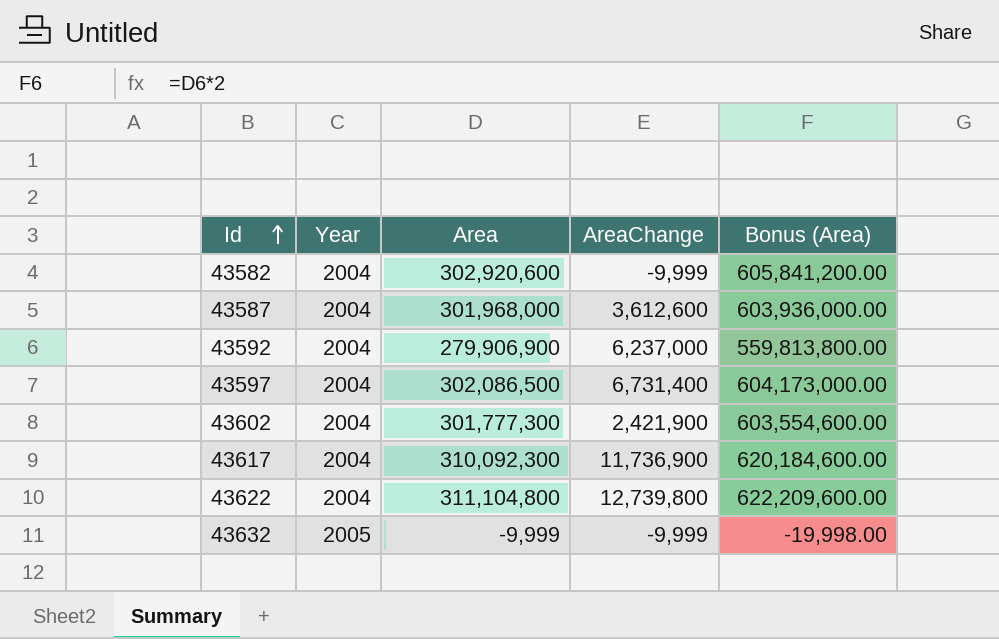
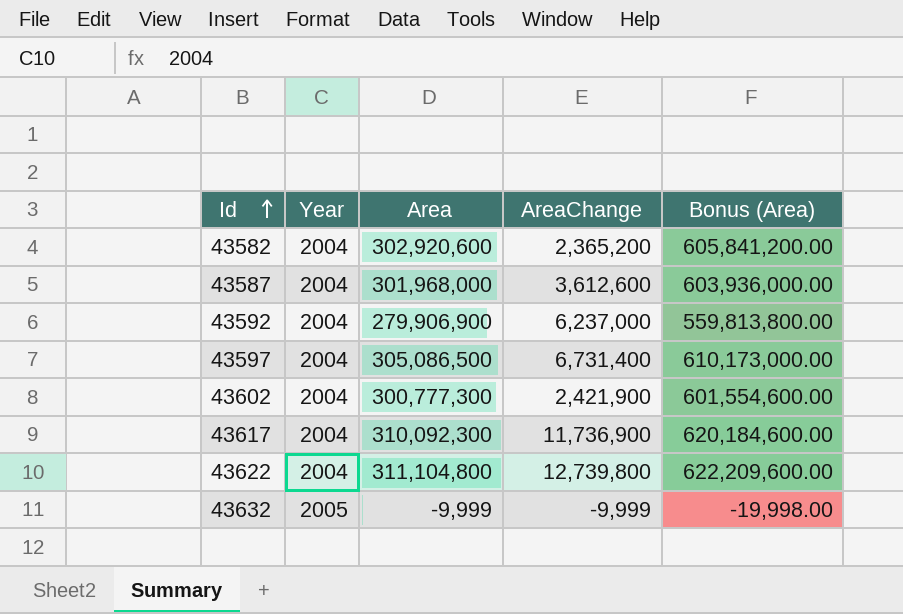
43582 | AreaChange: -9,999 -> 2,365,200
43597 | Area: 302,086,500 -> 305,086,500
43597 | Bonus (Area): 604,173,000.00 -> 610,173,000.00
43602 | Area: 301,777,300 -> 300,777,300
43602 | Bonus (Area): 603,554,600.00 -> 601,554,600.00

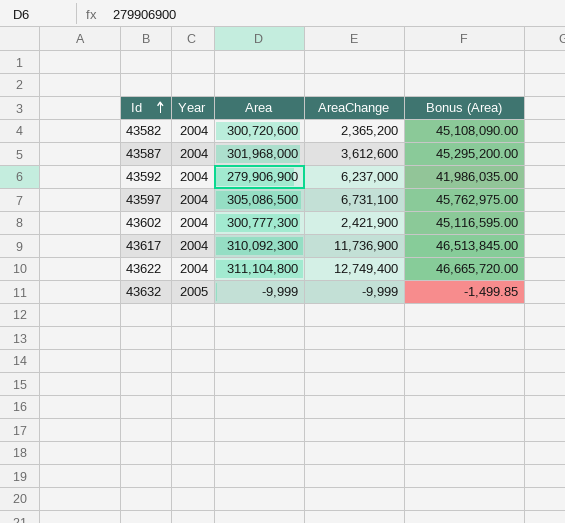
column Bonus (Area) | formula: [Area] * 2 -> [Area] * 0.15
43582 | Area: 302,920,600 -> 300,720,600
43597 | AreaChange: 6,731,400 -> 6,731,100
43622 | AreaChange: 12,739,800 -> 12,749,400

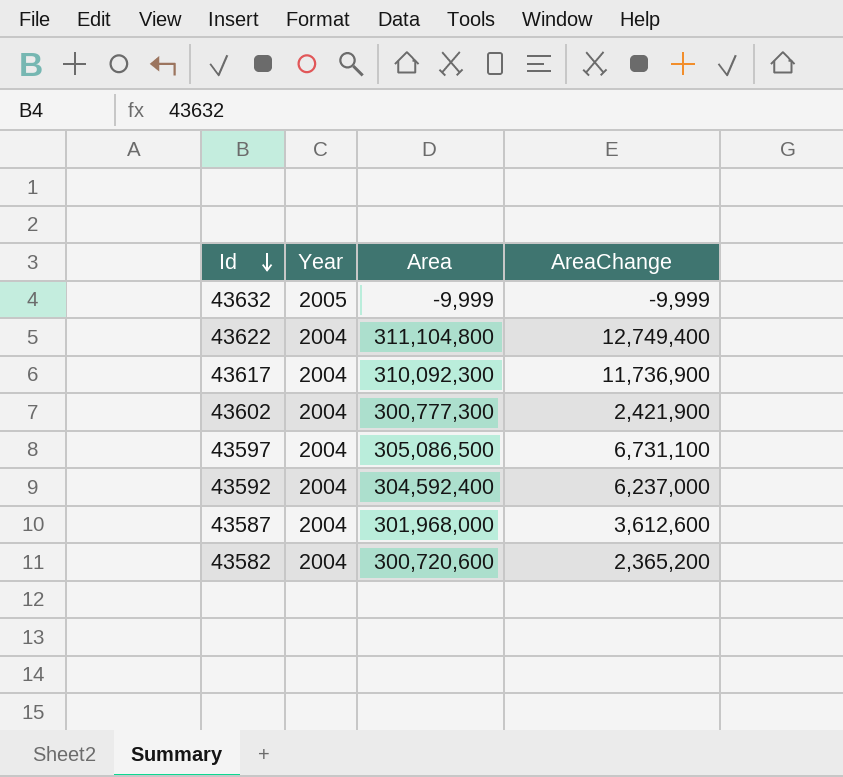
row order: Id ascending -> Id descending
column Bonus (Area) | formula: [Area] * 0.15 -> none
43592 | Area: 279,906,900 -> 304,592,400

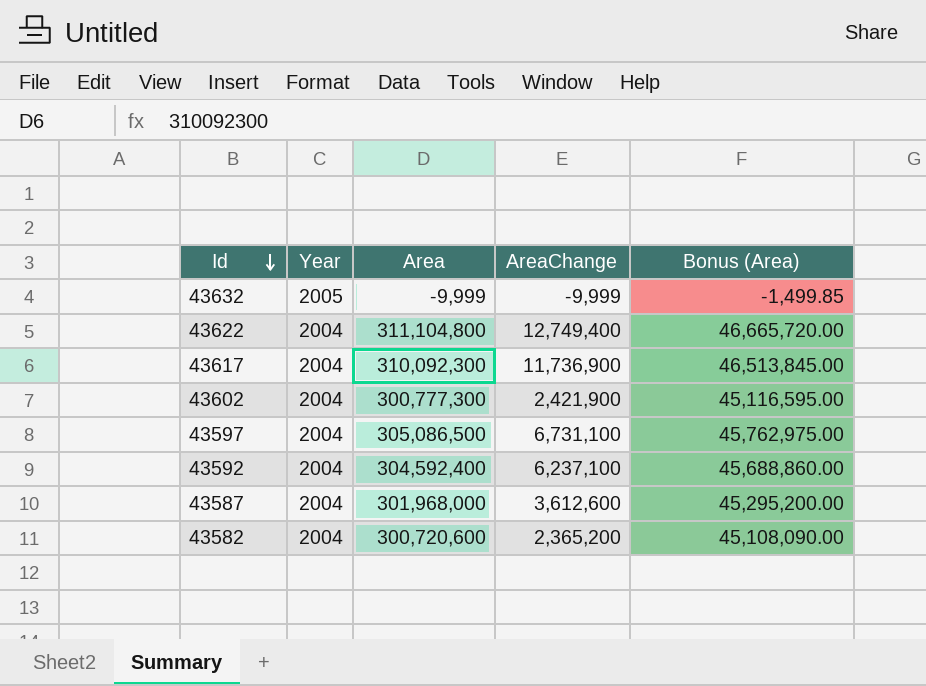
column Bonus (Area) | formula: none -> [Area] * 0.15
43592 | AreaChange: 6,237,000 -> 6,237,100

